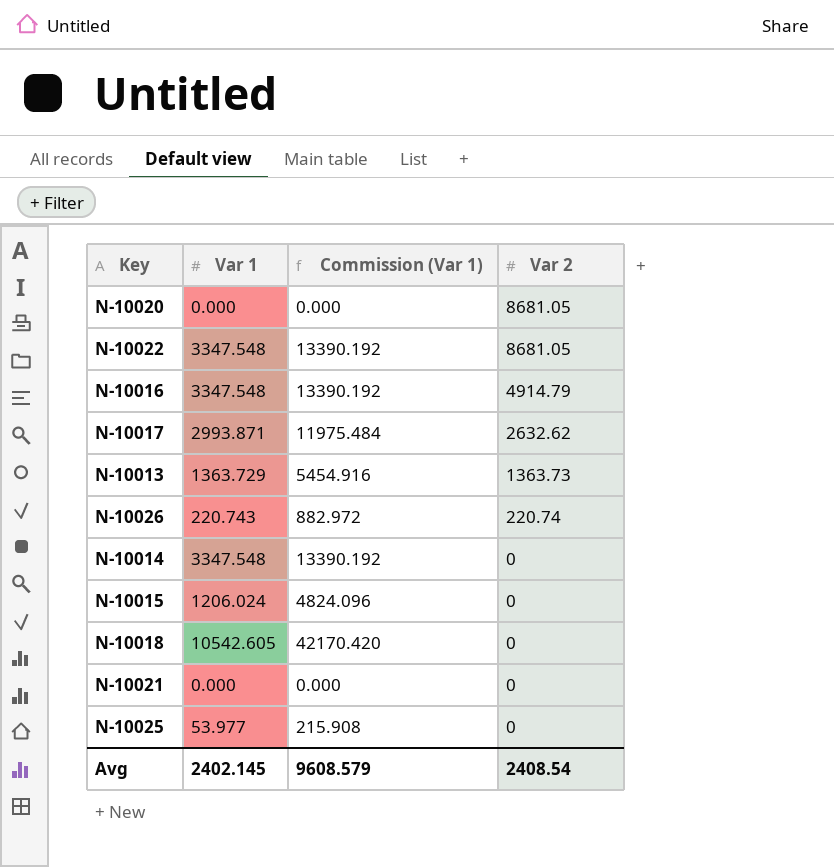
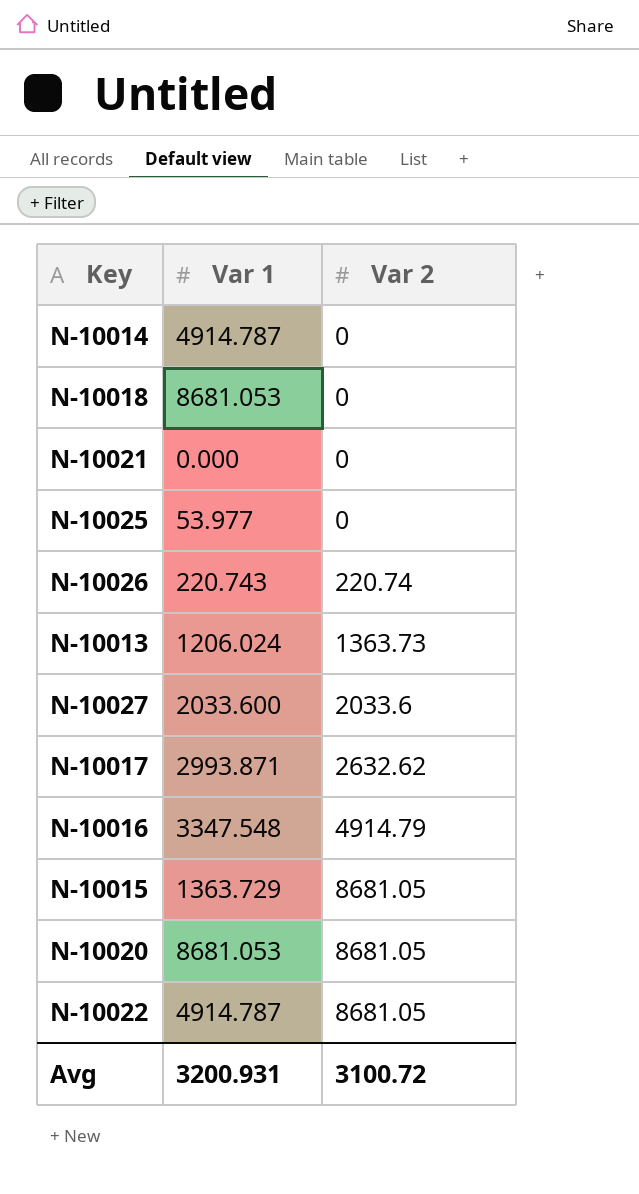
row order: Var 2 descending -> Var 2 ascending
column Commission (Var 1) | formula: [Var 1] * 4 -> none
N-10014 | Var 1: 3347.548 -> 4914.787
N-10018 | Var 1: 10542.605 -> 8681.053
N-10013 | Var 1: 1363.729 -> 1206.024
row N-10027: none -> 2033.600 | 2033.6
N-10015 | Var 1: 1206.024 -> 1363.729
N-10015 | Var 2: 0 -> 8681.05
N-10020 | Var 1: 0.000 -> 8681.053
N-10022 | Var 1: 3347.548 -> 4914.787
Avg | Var 1: 2402.145 -> 3200.931
Avg | Var 2: 2408.54 -> 3100.72

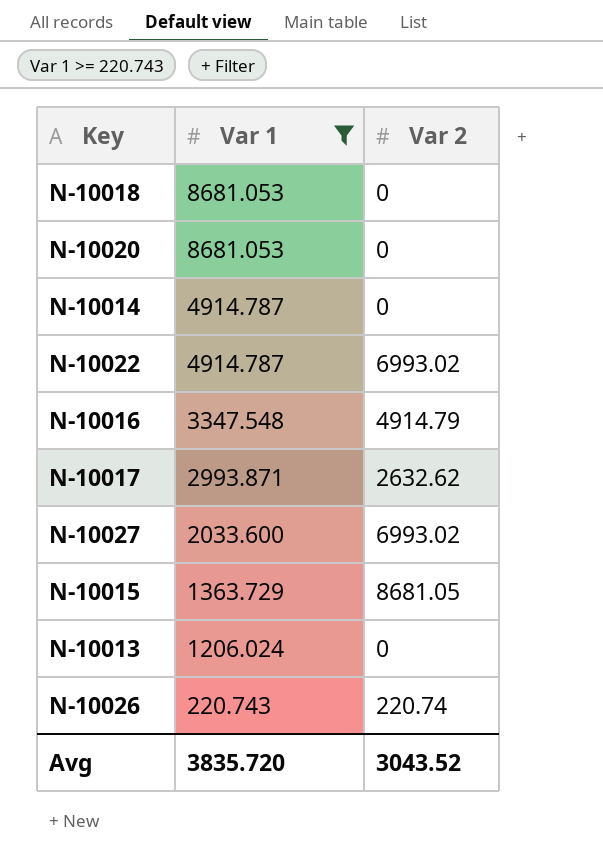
filter: none -> Var 1 >= 220.743
row order: Var 2 ascending -> Var 1 descending
N-10020 | Var 2: 8681.05 -> 0
N-10022 | Var 2: 8681.05 -> 6993.02
N-10027 | Var 2: 2033.6 -> 6993.02
N-10013 | Var 2: 1363.73 -> 0
Avg | Var 1: 3200.931 -> 3835.720
Avg | Var 2: 3100.72 -> 3043.52

